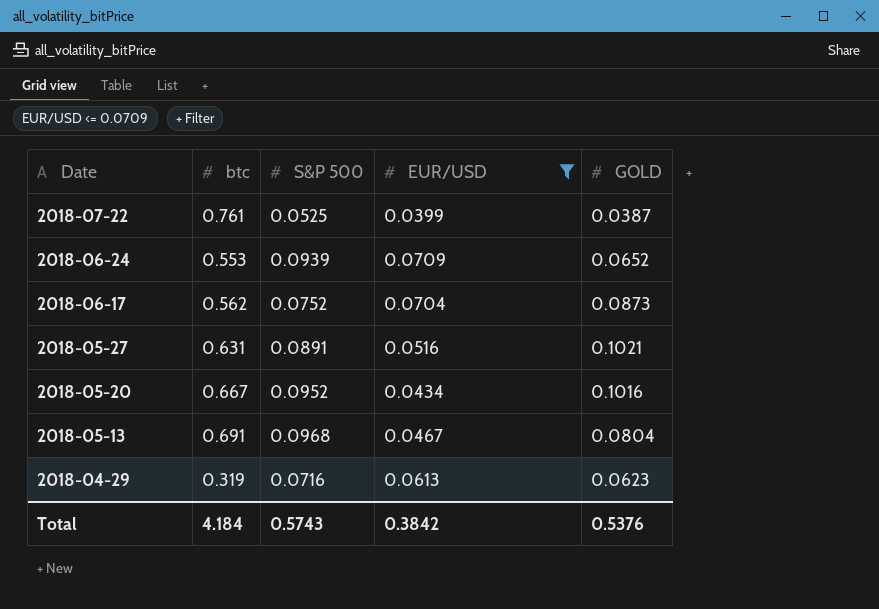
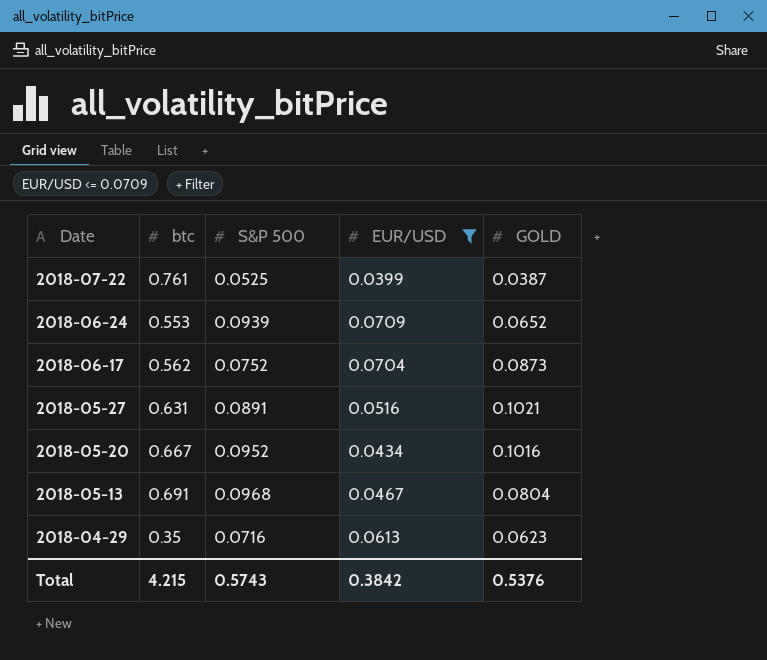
2018-04-29 | btc: 0.319 -> 0.35
Total | btc: 4.184 -> 4.215

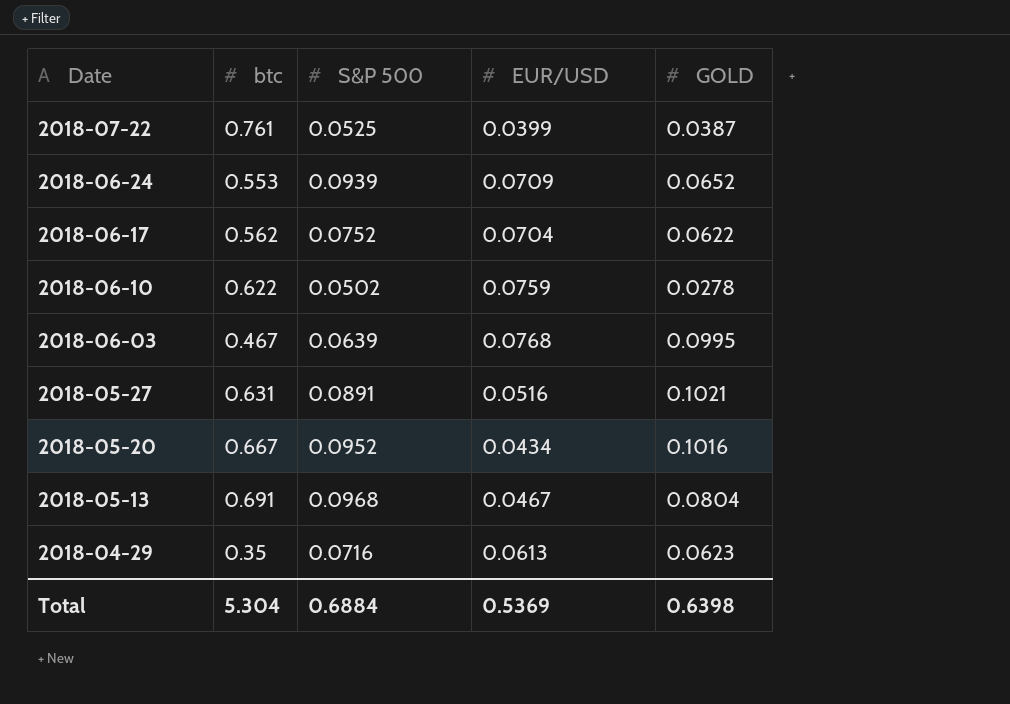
filter: EUR/USD <= 0.0709 -> none
2018-06-17 | GOLD: 0.0873 -> 0.0622
Total | btc: 4.215 -> 5.304
Total | S&P 500: 0.5743 -> 0.6884
Total | EUR/USD: 0.3842 -> 0.5369
Total | GOLD: 0.5376 -> 0.6398

